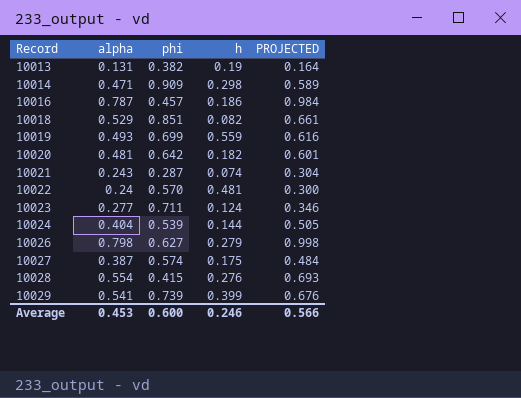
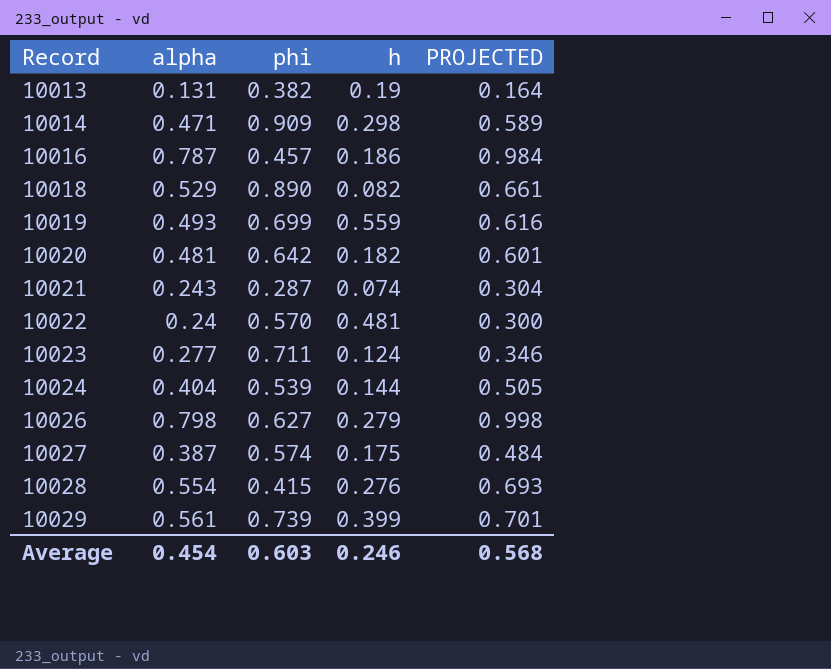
10018 | phi: 0.851 -> 0.890
10029 | alpha: 0.541 -> 0.561
10029 | PROJECTED: 0.676 -> 0.701
Average | alpha: 0.453 -> 0.454
Average | phi: 0.600 -> 0.603
Average | PROJECTED: 0.566 -> 0.568

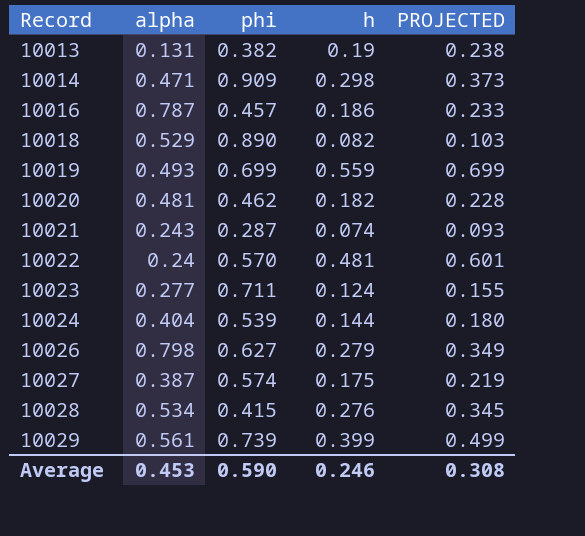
column PROJECTED | formula: [alpha] * 1.25 -> [h] * 1.25
10020 | phi: 0.642 -> 0.462
10028 | alpha: 0.554 -> 0.534
Average | alpha: 0.454 -> 0.453
Average | phi: 0.603 -> 0.590
Average | PROJECTED: 0.568 -> 0.308

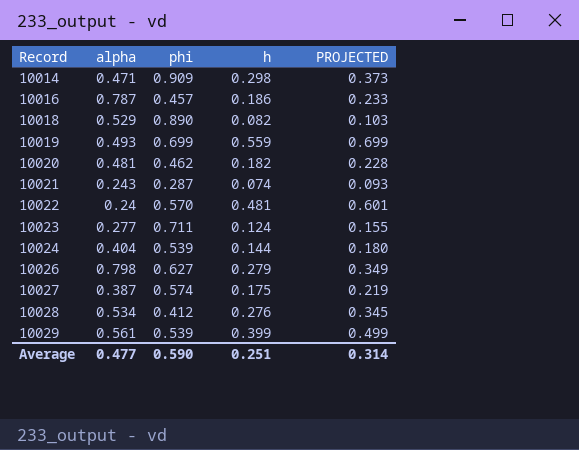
row 10013: 0.131 | 0.382 | 0.19 | 0.238 -> none
10028 | phi: 0.415 -> 0.412
10029 | phi: 0.739 -> 0.539
Average | alpha: 0.453 -> 0.477
Average | h: 0.246 -> 0.251
Average | PROJECTED: 0.308 -> 0.314

